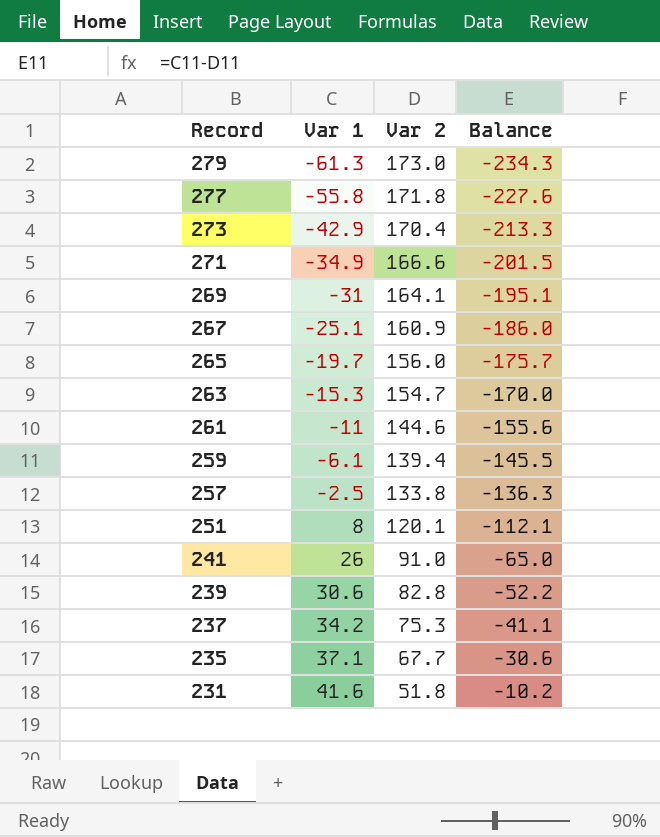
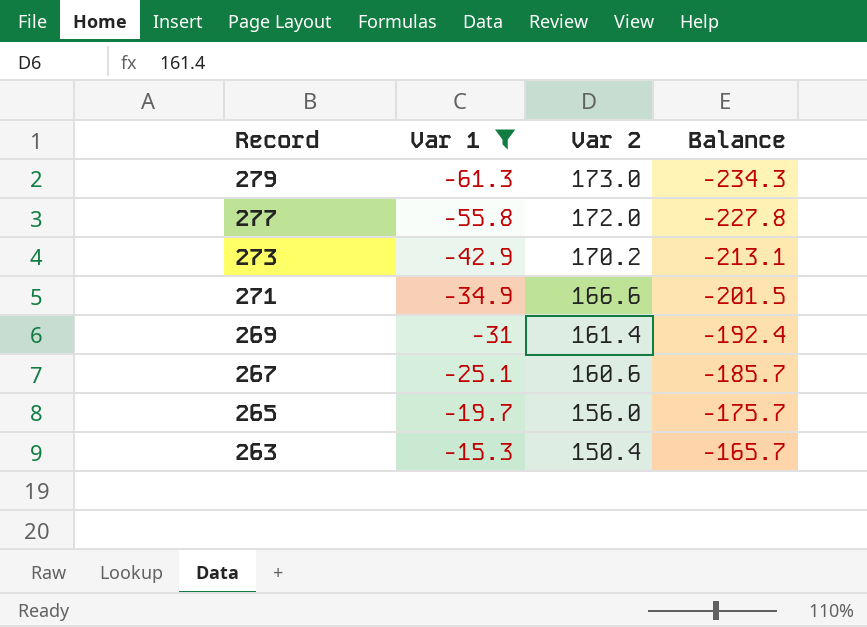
filter: none -> Var 1 <= -15.3
277 | Var 2: 171.8 -> 172.0
277 | Balance: -227.6 -> -227.8
273 | Var 2: 170.4 -> 170.2
273 | Balance: -213.3 -> -213.1
269 | Var 2: 164.1 -> 161.4
269 | Balance: -195.1 -> -192.4
267 | Var 2: 160.9 -> 160.6
267 | Balance: -186.0 -> -185.7
263 | Var 2: 154.7 -> 150.4
263 | Balance: -170.0 -> -165.7

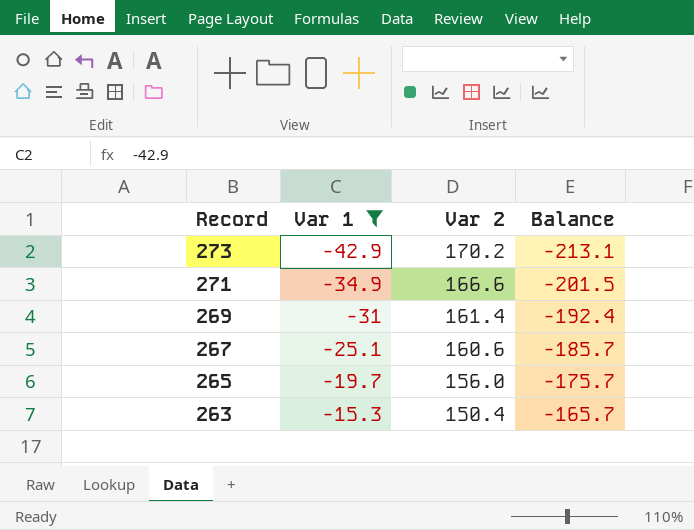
row 279: -61.3 | 173.0 | -234.3 -> none
row 277: -55.8 | 172.0 | -227.8 -> none

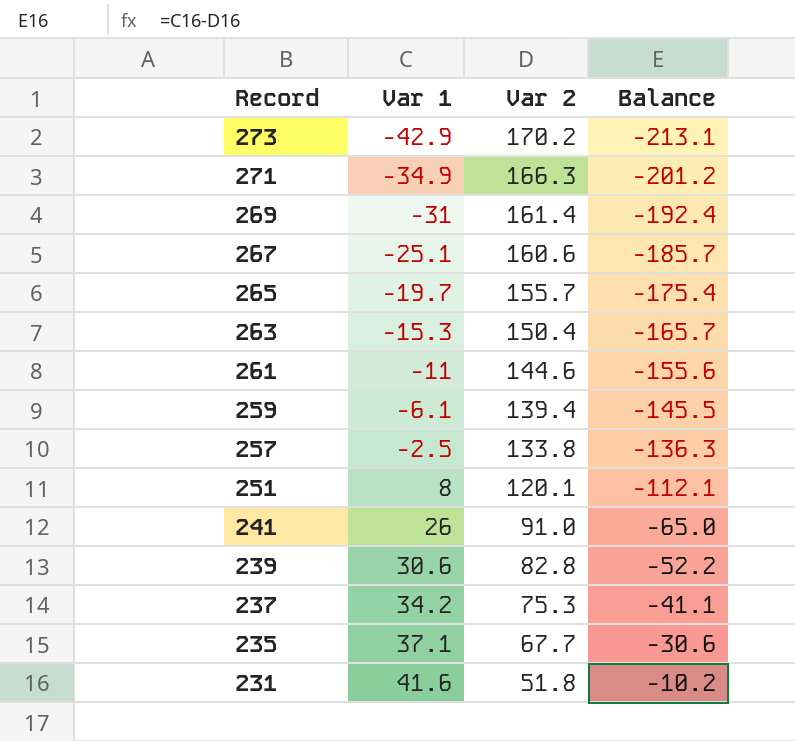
filter: Var 1 <= -15.3 -> none
271 | Var 2: 166.6 -> 166.3
271 | Balance: -201.5 -> -201.2
265 | Var 2: 156.0 -> 155.7
265 | Balance: -175.7 -> -175.4

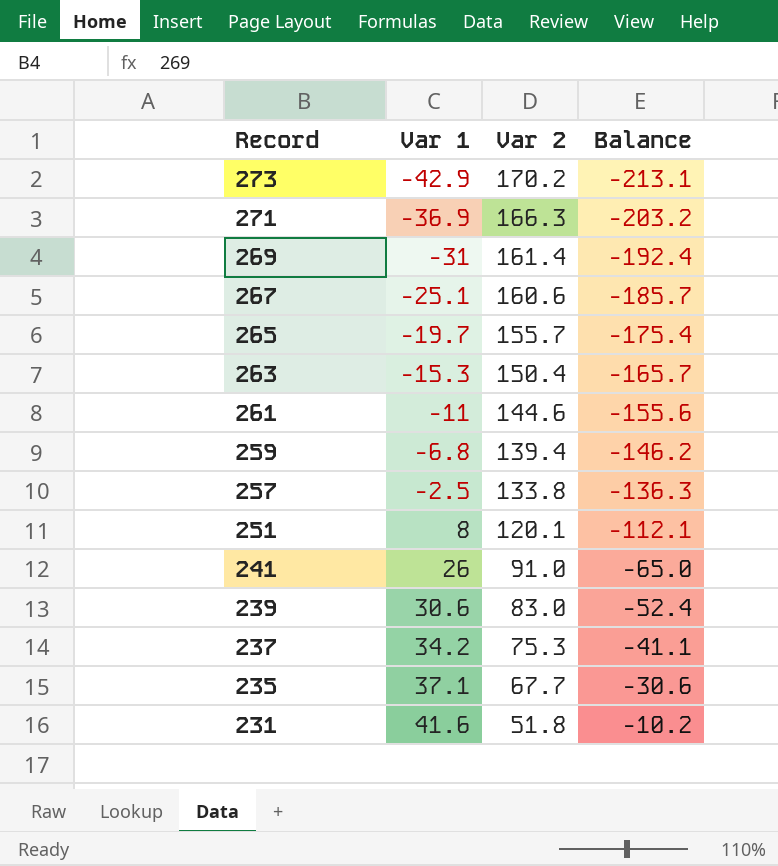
271 | Var 1: -34.9 -> -36.9
271 | Balance: -201.2 -> -203.2
259 | Var 1: -6.1 -> -6.8
259 | Balance: -145.5 -> -146.2
239 | Var 2: 82.8 -> 83.0
239 | Balance: -52.2 -> -52.4

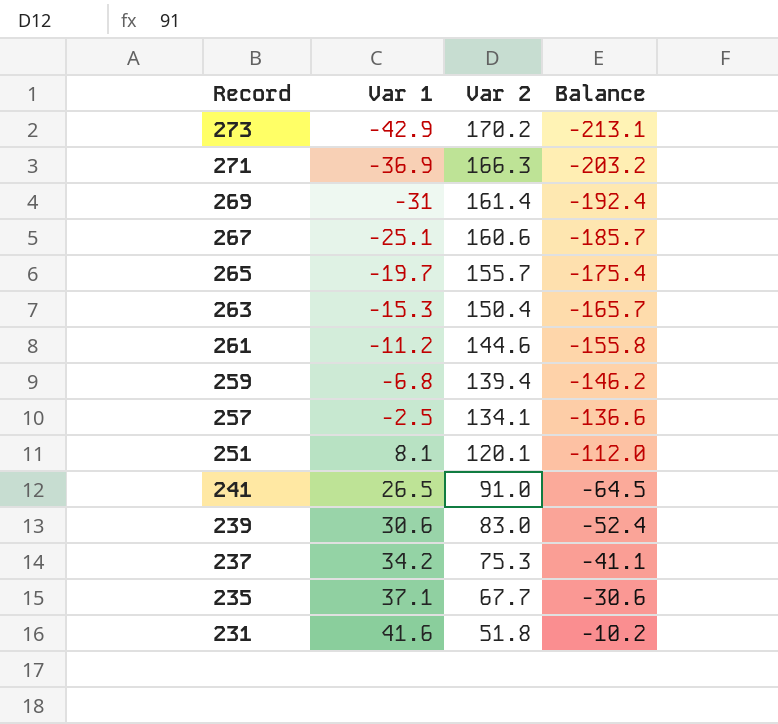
261 | Var 1: -11 -> -11.2
261 | Balance: -155.6 -> -155.8
257 | Var 2: 133.8 -> 134.1
257 | Balance: -136.3 -> -136.6
251 | Var 1: 8 -> 8.1
251 | Balance: -112.1 -> -112.0
241 | Var 1: 26 -> 26.5
241 | Balance: -65.0 -> -64.5

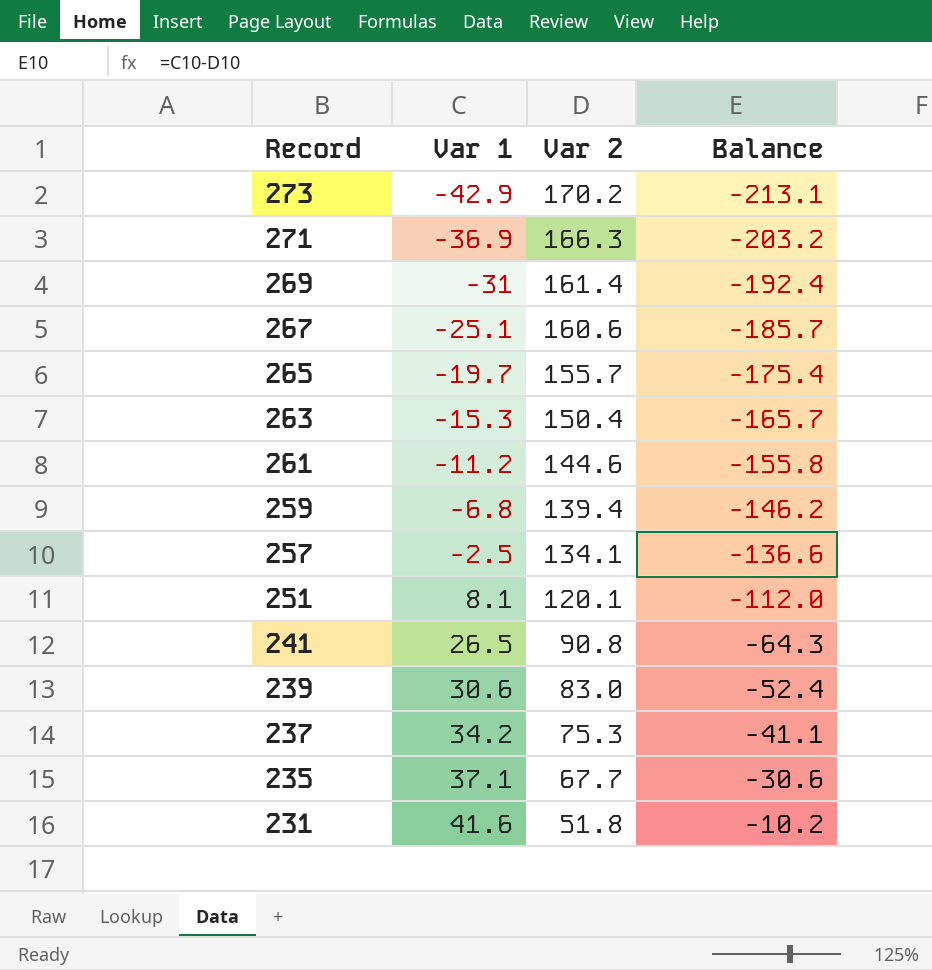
241 | Var 2: 91.0 -> 90.8
241 | Balance: -64.5 -> -64.3

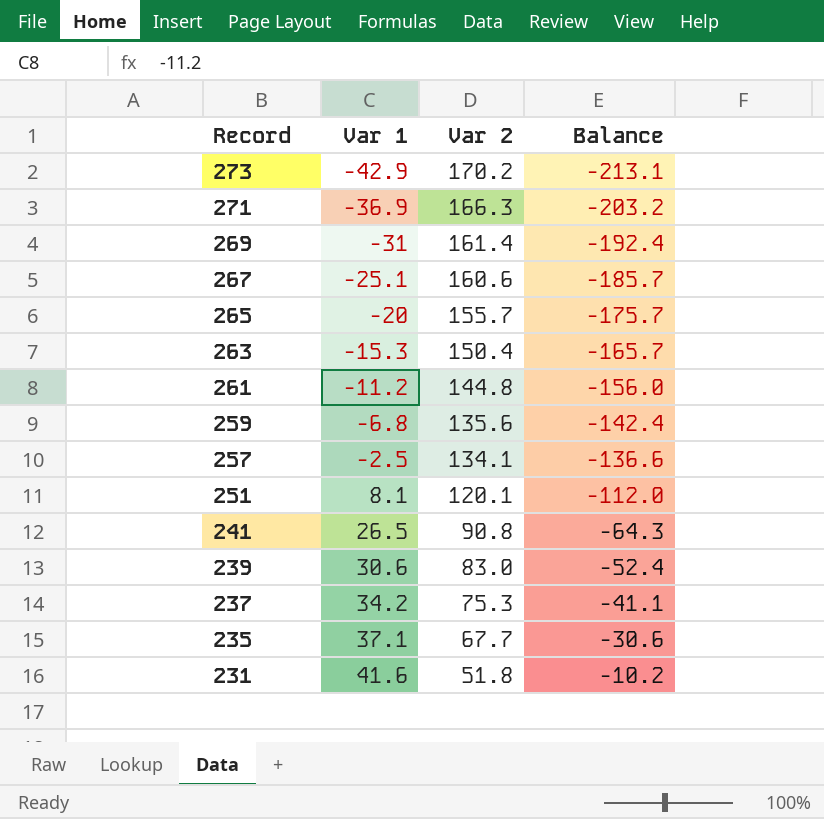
265 | Var 1: -19.7 -> -20
265 | Balance: -175.4 -> -175.7
261 | Var 2: 144.6 -> 144.8
261 | Balance: -155.8 -> -156.0
259 | Var 2: 139.4 -> 135.6
259 | Balance: -146.2 -> -142.4

